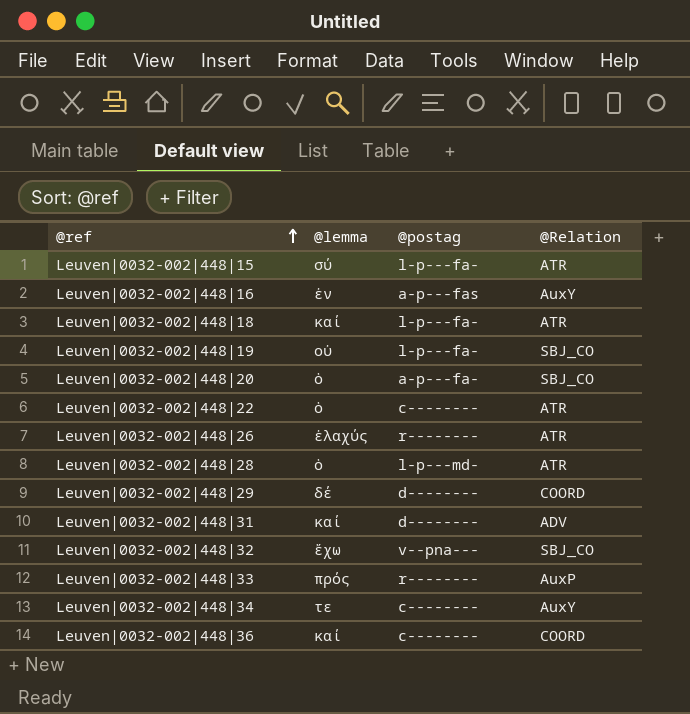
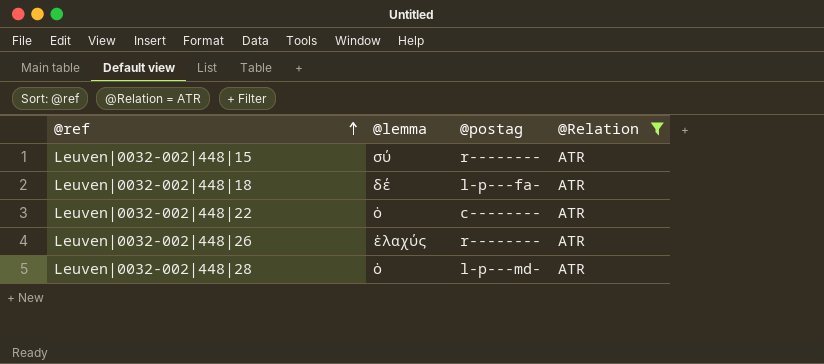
filter: none -> @Relation = ATR
Leuven|0032-002|448|15 | @postag: l-p---fa- -> r--------
Leuven|0032-002|448|18 | @lemma: καί -> δέ

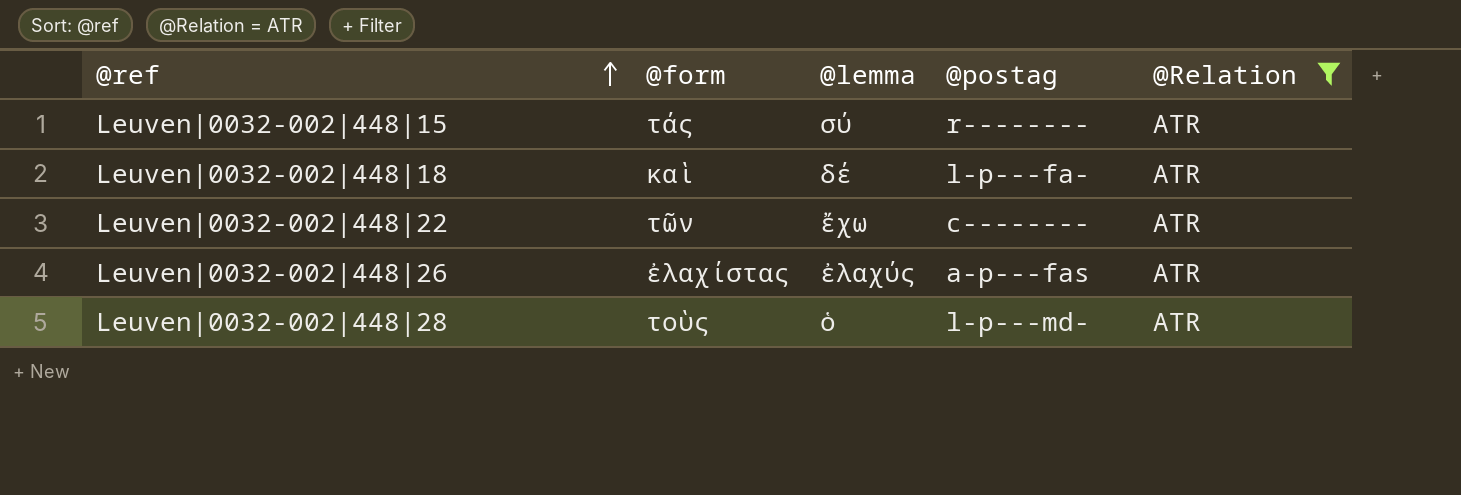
column @form | position: none -> 2
Leuven|0032-002|448|22 | @lemma: ὁ -> ἔχω
Leuven|0032-002|448|26 | @postag: r-------- -> a-p---fas

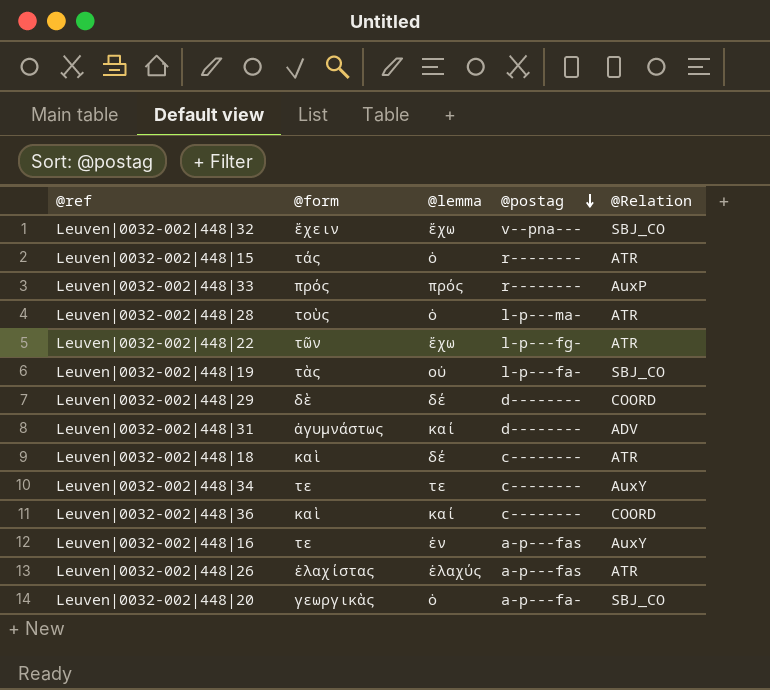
filter: @Relation = ATR -> none
row order: @ref ascending -> @postag descending
Leuven|0032-002|448|15 | @lemma: σύ -> ὁ
Leuven|0032-002|448|28 | @postag: l-p---md- -> l-p---ma-
Leuven|0032-002|448|22 | @postag: c-------- -> l-p---fg-
Leuven|0032-002|448|18 | @postag: l-p---fa- -> c--------

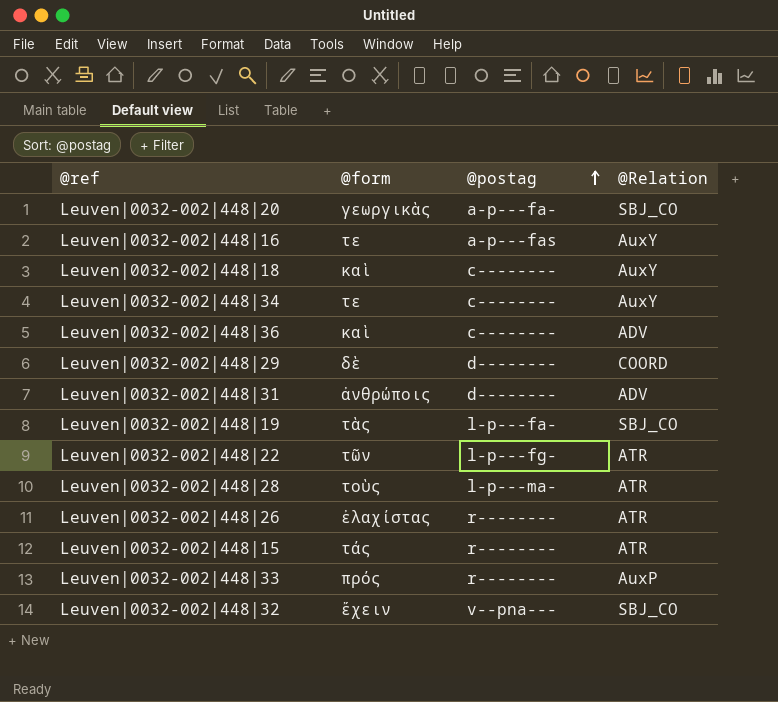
row order: @postag descending -> @postag ascending
column @lemma | position: 3 -> none
Leuven|0032-002|448|18 | @Relation: ATR -> AuxY
Leuven|0032-002|448|36 | @Relation: COORD -> ADV
Leuven|0032-002|448|31 | @form: ἀγυμνάστως -> ἀνθρώποις
Leuven|0032-002|448|26 | @postag: a-p---fas -> r--------

